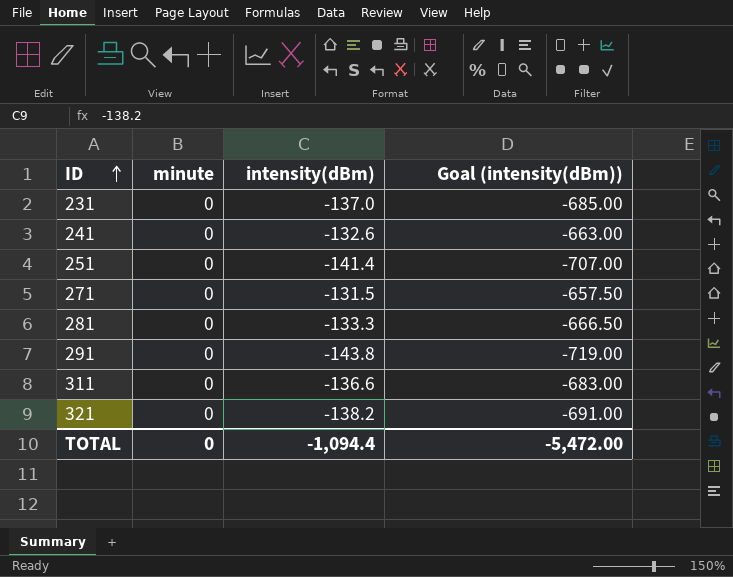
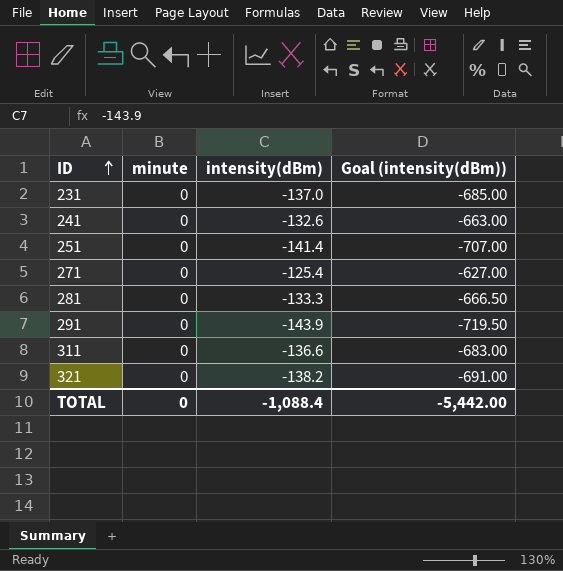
271 | intensity(dBm): -131.5 -> -125.4
271 | Goal (intensity(dBm)): -657.50 -> -627.00
291 | intensity(dBm): -143.8 -> -143.9
291 | Goal (intensity(dBm)): -719.00 -> -719.50
TOTAL | intensity(dBm): -1,094.4 -> -1,088.4
TOTAL | Goal (intensity(dBm)): -5,472.00 -> -5,442.00

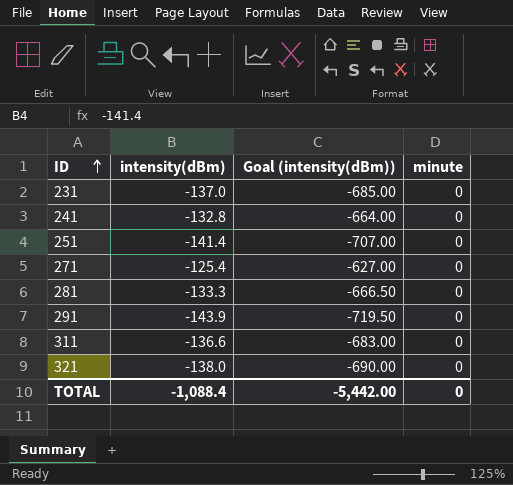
column minute | position: 2 -> 4
241 | intensity(dBm): -132.6 -> -132.8
241 | Goal (intensity(dBm)): -663.00 -> -664.00
321 | intensity(dBm): -138.2 -> -138.0
321 | Goal (intensity(dBm)): -691.00 -> -690.00

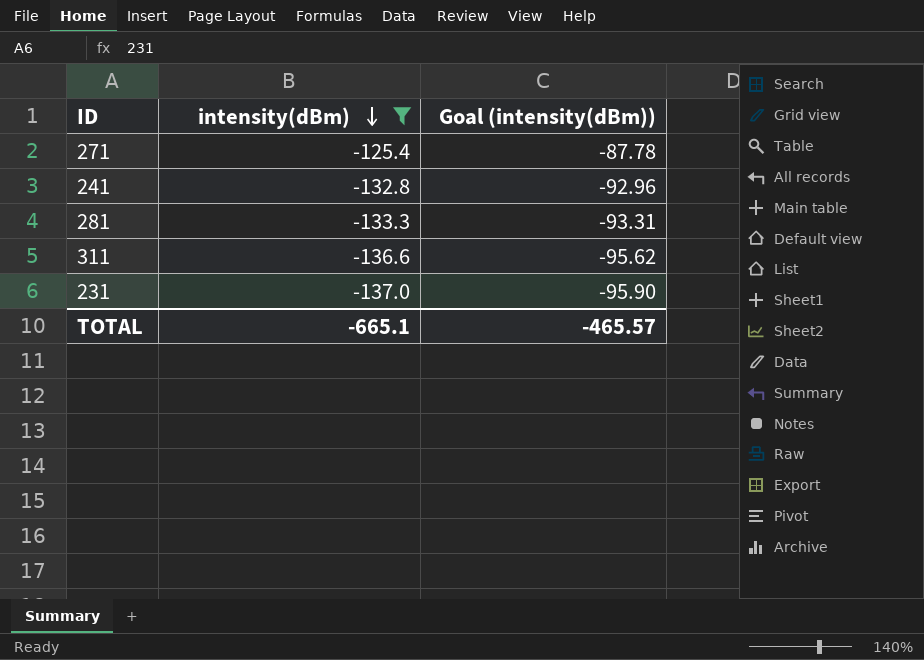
filter: none -> intensity(dBm) >= -137.0
row order: ID ascending -> intensity(dBm) descending
column minute | position: 4 -> none
column Goal (intensity(dBm)) | formula: [intensity(dBm)] * 5 -> [intensity(dBm)] * 0.7
TOTAL | intensity(dBm): -1,088.4 -> -665.1
TOTAL | Goal (intensity(dBm)): -5,442.00 -> -465.57

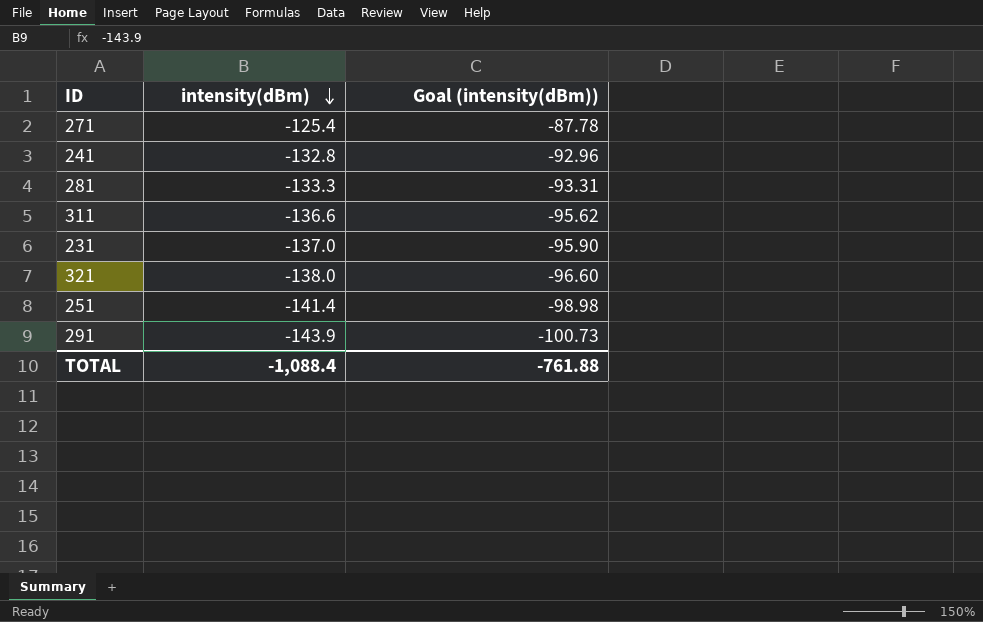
filter: intensity(dBm) >= -137.0 -> none
TOTAL | intensity(dBm): -665.1 -> -1,088.4
TOTAL | Goal (intensity(dBm)): -465.57 -> -761.88

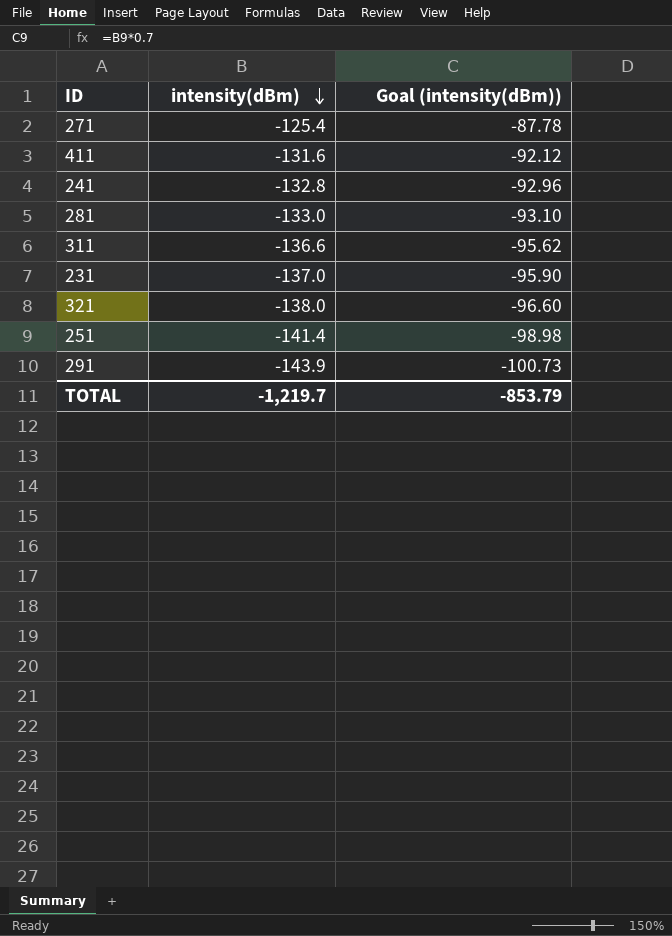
row 411: none -> -131.6 | -92.12
281 | intensity(dBm): -133.3 -> -133.0
281 | Goal (intensity(dBm)): -93.31 -> -93.10
TOTAL | intensity(dBm): -1,088.4 -> -1,219.7
TOTAL | Goal (intensity(dBm)): -761.88 -> -853.79

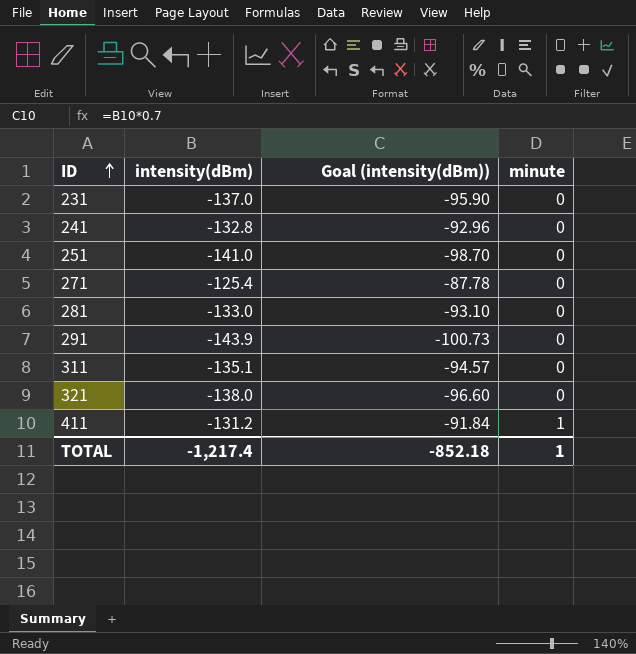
row order: intensity(dBm) descending -> ID ascending
column minute | position: none -> 4
251 | intensity(dBm): -141.4 -> -141.0
251 | Goal (intensity(dBm)): -98.98 -> -98.70
311 | intensity(dBm): -136.6 -> -135.1
311 | Goal (intensity(dBm)): -95.62 -> -94.57
411 | intensity(dBm): -131.6 -> -131.2
411 | Goal (intensity(dBm)): -92.12 -> -91.84
TOTAL | intensity(dBm): -1,219.7 -> -1,217.4
TOTAL | Goal (intensity(dBm)): -853.79 -> -852.18

